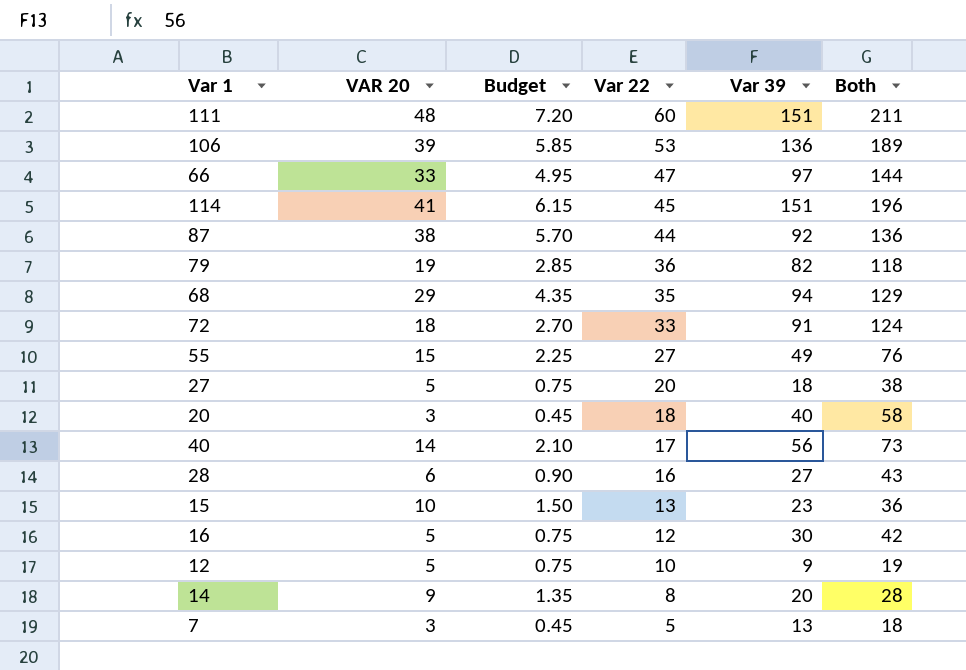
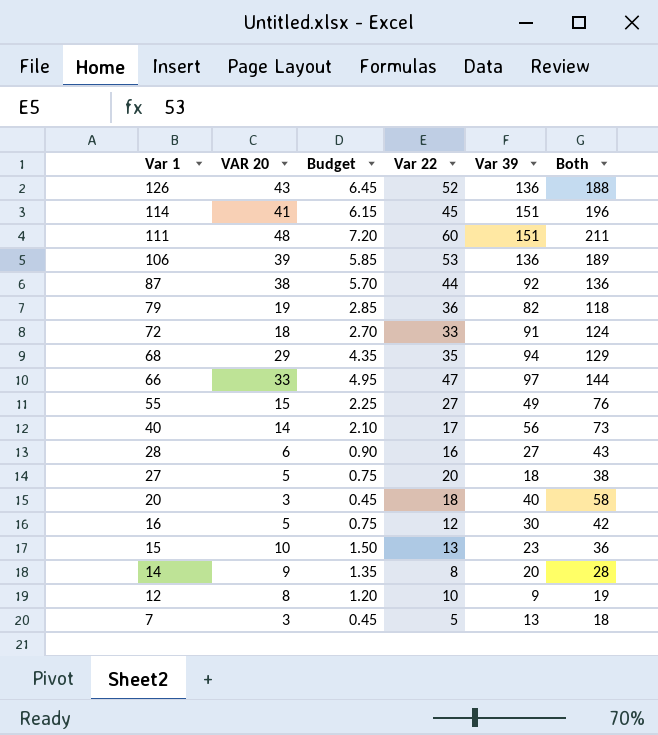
row order: Var 22 descending -> Var 1 descending
row 126: none -> 43 | 6.45 | 52 | 136 | 188
12 | VAR 20: 5 -> 8
12 | Budget: 0.75 -> 1.20

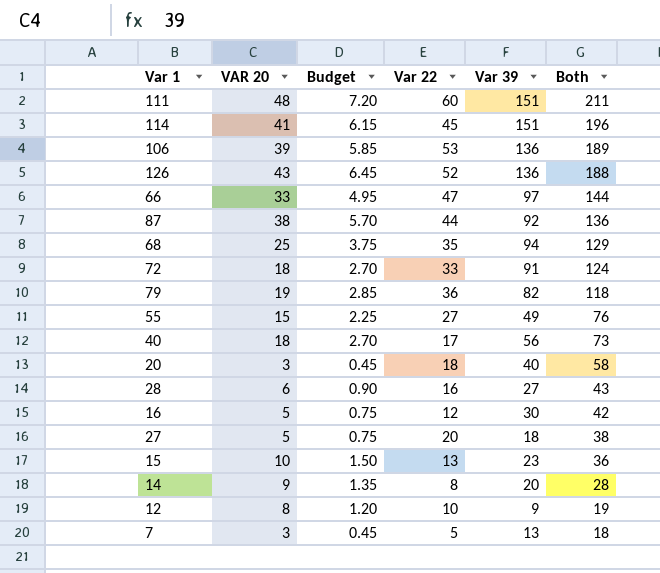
row order: Var 1 descending -> Both descending
68 | VAR 20: 29 -> 25
68 | Budget: 4.35 -> 3.75
40 | VAR 20: 14 -> 18
40 | Budget: 2.10 -> 2.70

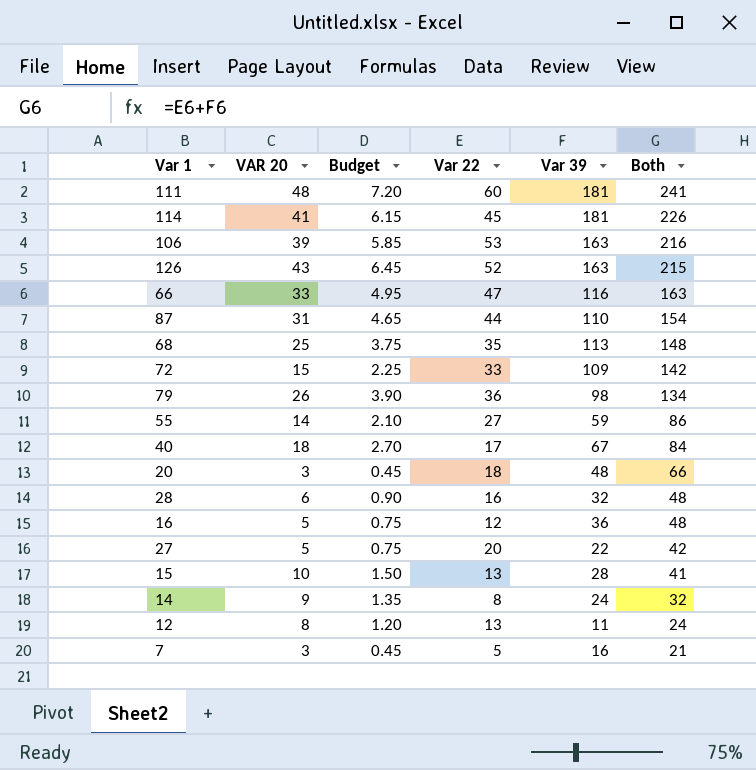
111 | Var 39: 151 -> 181
111 | Both: 211 -> 241
114 | Var 39: 151 -> 181
114 | Both: 196 -> 226
106 | Var 39: 136 -> 163
106 | Both: 189 -> 216
126 | Var 39: 136 -> 163
126 | Both: 188 -> 215
66 | Var 39: 97 -> 116
66 | Both: 144 -> 163
87 | VAR 20: 38 -> 31
87 | Budget: 5.70 -> 4.65
87 | Var 39: 92 -> 110
87 | Both: 136 -> 154
68 | Var 39: 94 -> 113
68 | Both: 129 -> 148
72 | VAR 20: 18 -> 15
72 | Budget: 2.70 -> 2.25
72 | Var 39: 91 -> 109
72 | Both: 124 -> 142
79 | VAR 20: 19 -> 26
79 | Budget: 2.85 -> 3.90
79 | Var 39: 82 -> 98
79 | Both: 118 -> 134
55 | VAR 20: 15 -> 14
55 | Budget: 2.25 -> 2.10
55 | Var 39: 49 -> 59
55 | Both: 76 -> 86
40 | Var 39: 56 -> 67
40 | Both: 73 -> 84
20 | Var 39: 40 -> 48
20 | Both: 58 -> 66
28 | Var 39: 27 -> 32
28 | Both: 43 -> 48
16 | Var 39: 30 -> 36
16 | Both: 42 -> 48
27 | Var 39: 18 -> 22
27 | Both: 38 -> 42
15 | Var 39: 23 -> 28
15 | Both: 36 -> 41
14 | Var 39: 20 -> 24
14 | Both: 28 -> 32
12 | Var 22: 10 -> 13
12 | Var 39: 9 -> 11
12 | Both: 19 -> 24
7 | Var 39: 13 -> 16
7 | Both: 18 -> 21

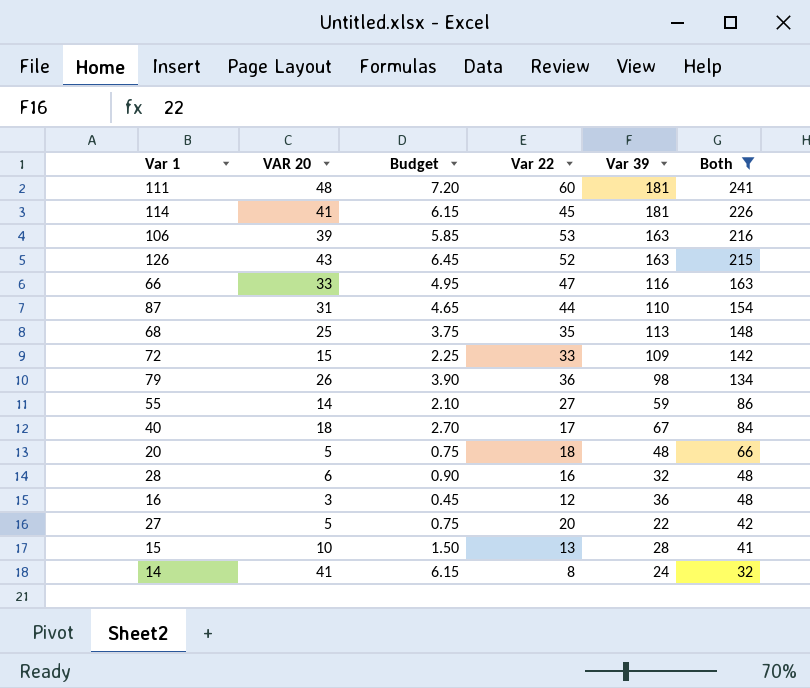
filter: none -> Both >= 32
20 | VAR 20: 3 -> 5
20 | Budget: 0.45 -> 0.75
16 | VAR 20: 5 -> 3
16 | Budget: 0.75 -> 0.45
14 | VAR 20: 9 -> 41
14 | Budget: 1.35 -> 6.15

